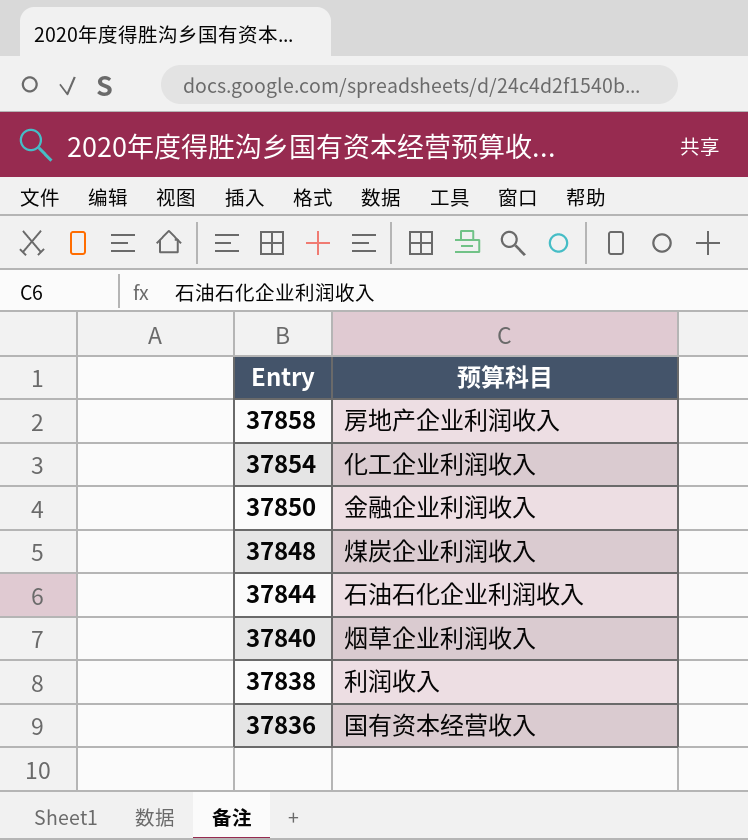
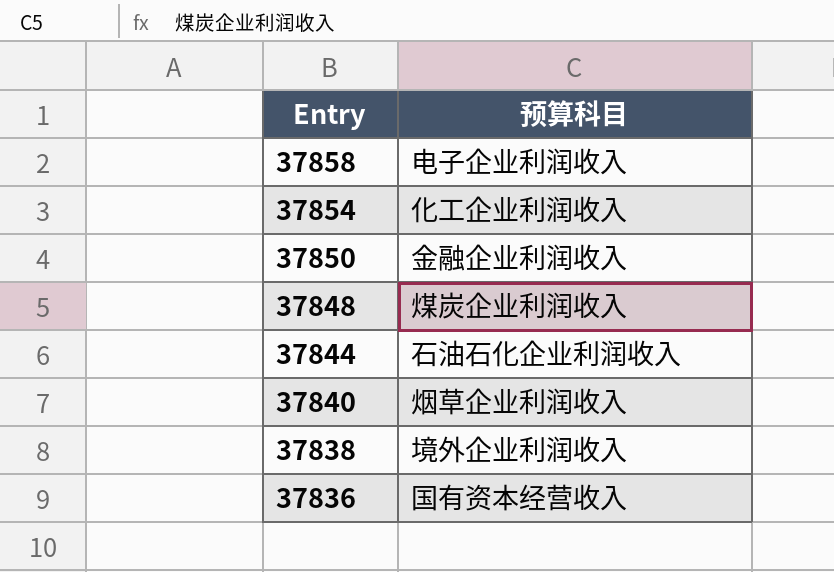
37858 | 预算科目: 房地产企业利润收入 -> 电子企业利润收入
37838 | 预算科目: 利润收入 -> 境外企业利润收入

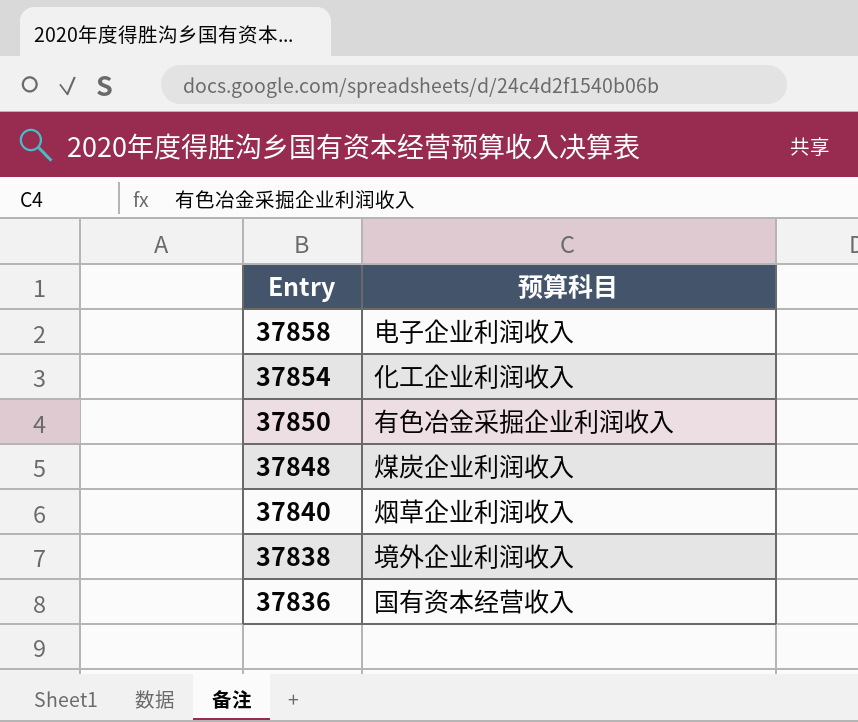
row 37844: 石油石化企业利润收入 -> none
37850 | 预算科目: 金融企业利润收入 -> 有色冶金采掘企业利润收入

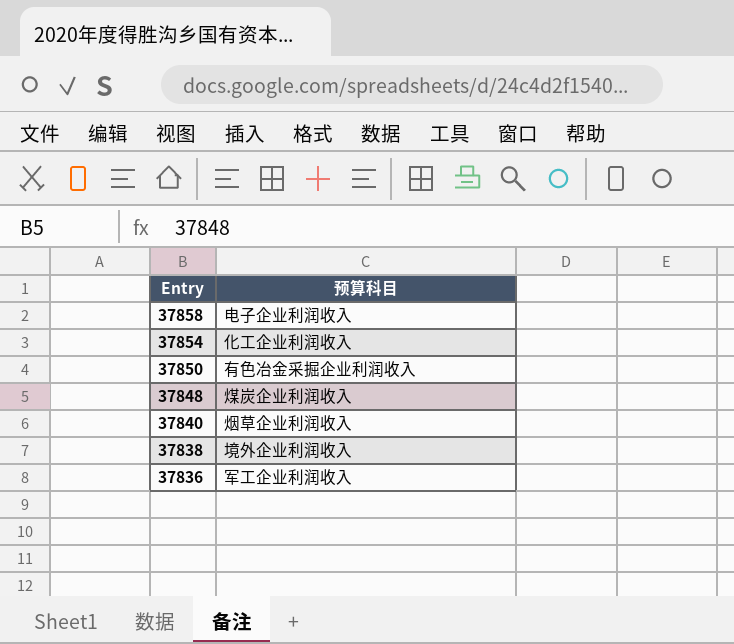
37836 | 预算科目: 国有资本经营收入 -> 军工企业利润收入

